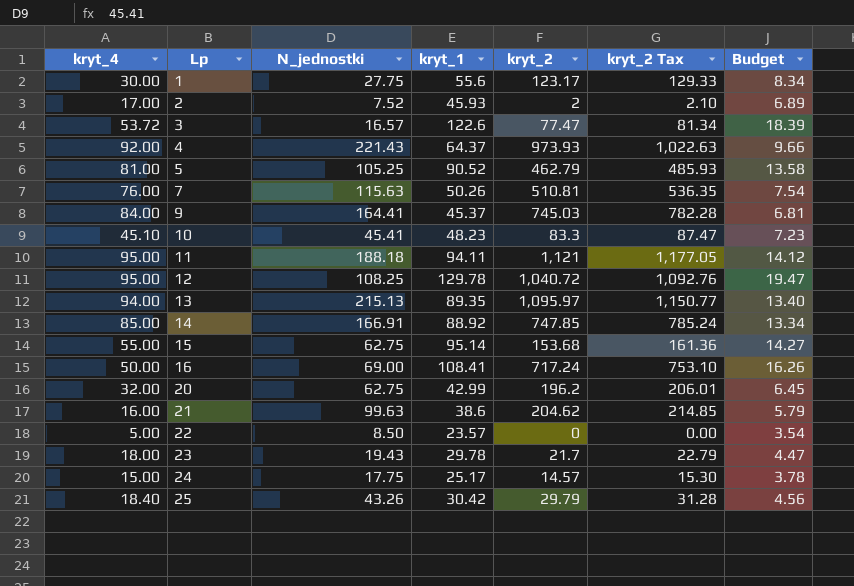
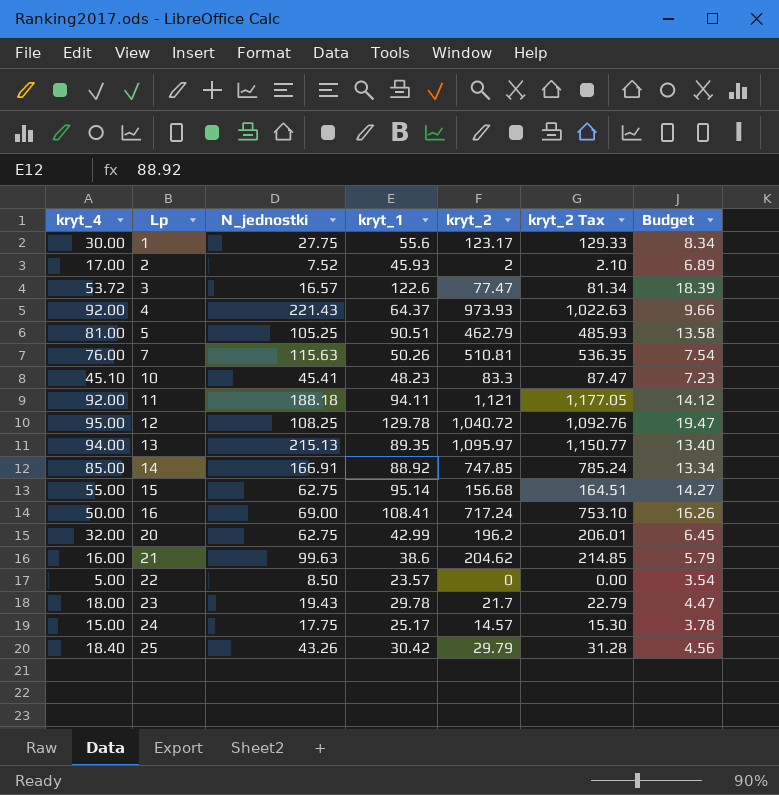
row 9: 84.00 | 164.41 | 45.37 | 745.03 | 782.28 | 6.81 -> none
5 | kryt_1: 90.52 -> 90.51
11 | kryt_4: 95.00 -> 92.00
15 | kryt_2: 153.68 -> 156.68
15 | kryt_2 Tax: 161.36 -> 164.51

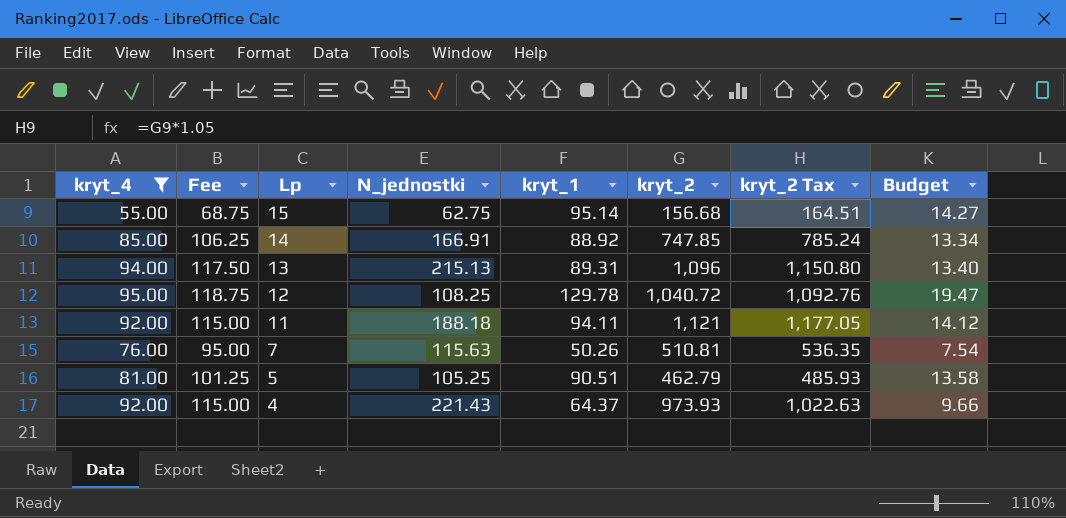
filter: none -> kryt_4 >= 55.00
row order: Lp ascending -> Lp descending
column Fee | formula: none -> [kryt_4] * 1.25
13 | kryt_1: 89.35 -> 89.31
13 | kryt_2: 1,095.97 -> 1,096
13 | kryt_2 Tax: 1,150.77 -> 1,150.80

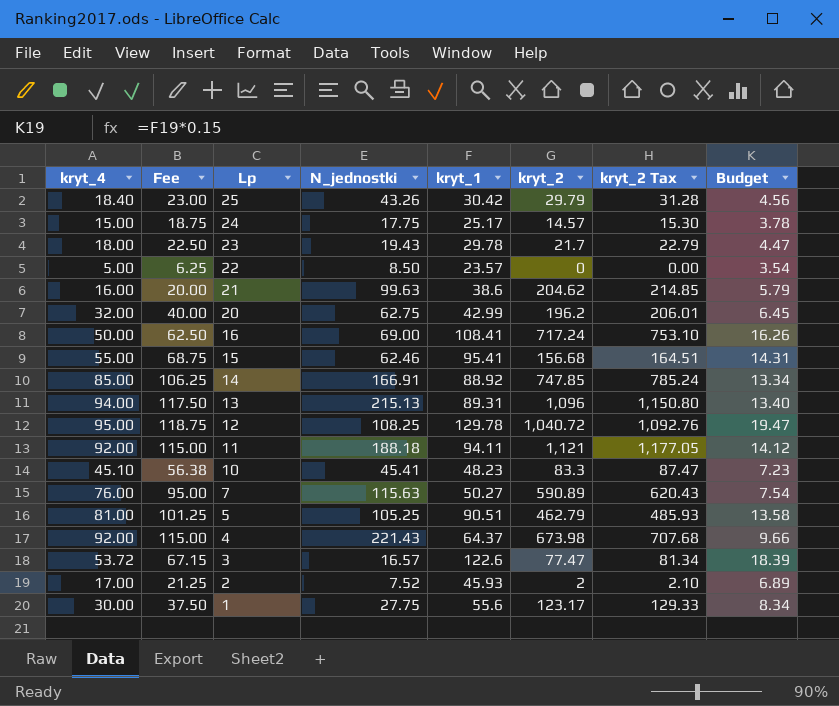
filter: kryt_4 >= 55.00 -> none
15 | N_jednostki: 62.75 -> 62.46
15 | kryt_1: 95.14 -> 95.41
15 | Budget: 14.27 -> 14.31
7 | kryt_1: 50.26 -> 50.27
7 | kryt_2: 510.81 -> 590.89
7 | kryt_2 Tax: 536.35 -> 620.43
4 | kryt_2: 973.93 -> 673.98
4 | kryt_2 Tax: 1,022.63 -> 707.68

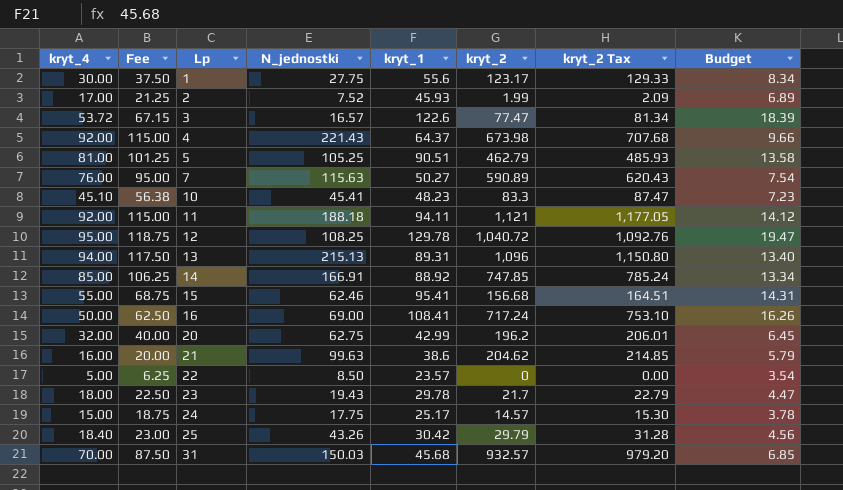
row order: Lp descending -> Lp ascending
2 | kryt_2: 2 -> 1.99
2 | kryt_2 Tax: 2.10 -> 2.09
row 31: none -> 70.00 | 87.50 | 150.03 | 45.68 | 932.57 | 979.20 | 6.85

